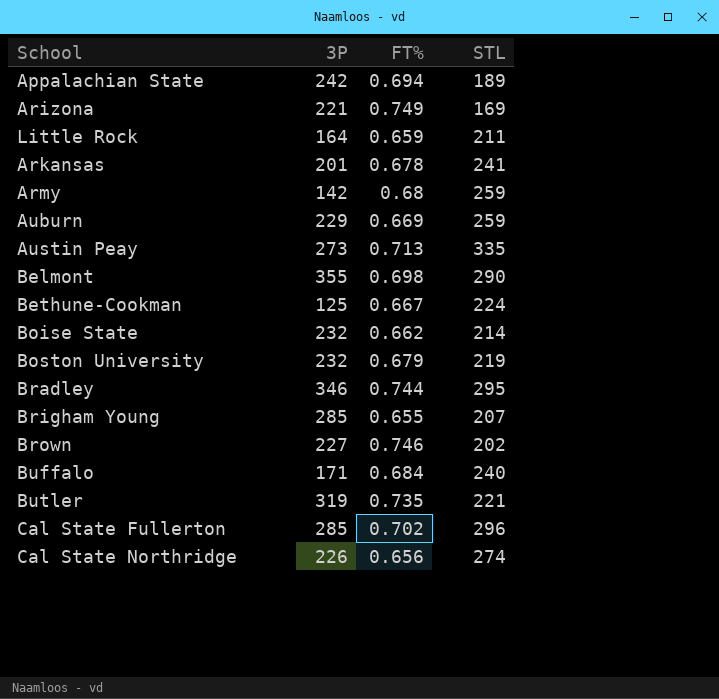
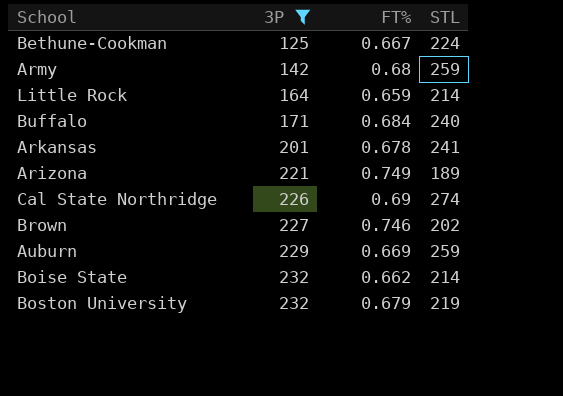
filter: none -> 3P <= 232
row order: none -> 3P ascending
Little Rock | STL: 211 -> 214
Arizona | STL: 169 -> 189
Cal State Northridge | FT%: 0.656 -> 0.69

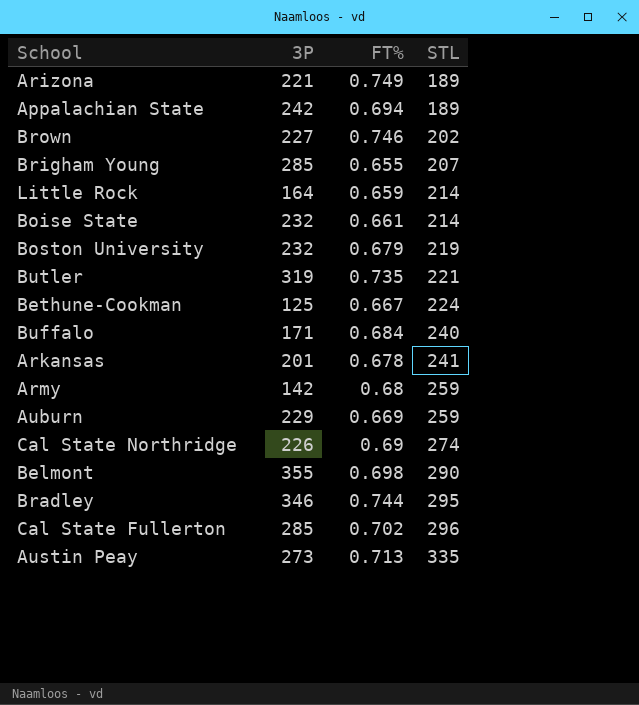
filter: 3P <= 232 -> none
row order: 3P ascending -> STL ascending
Boise State | FT%: 0.662 -> 0.661

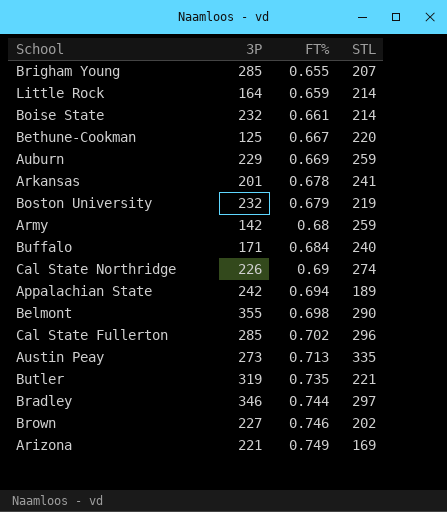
row order: STL ascending -> FT% ascending
Bethune-Cookman | STL: 224 -> 220
Bradley | STL: 295 -> 297
Arizona | STL: 189 -> 169

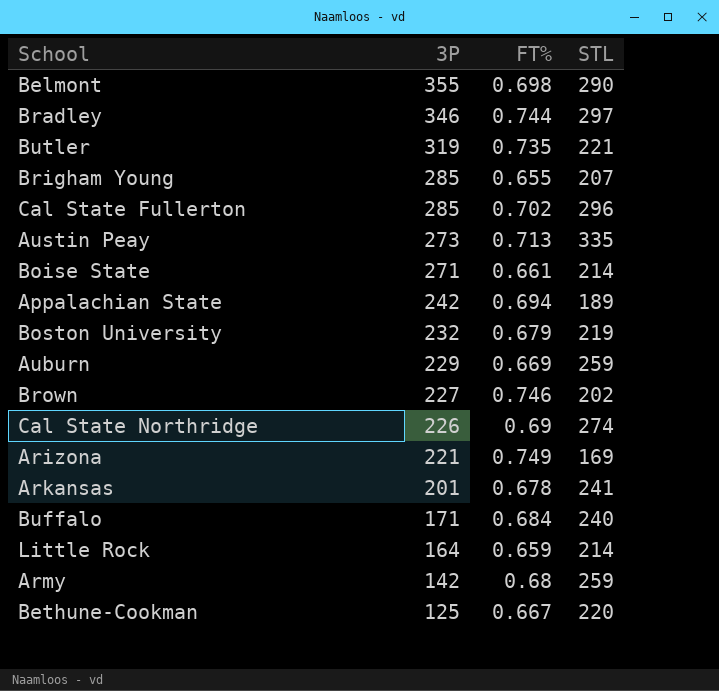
row order: FT% ascending -> 3P descending
Boise State | 3P: 232 -> 271

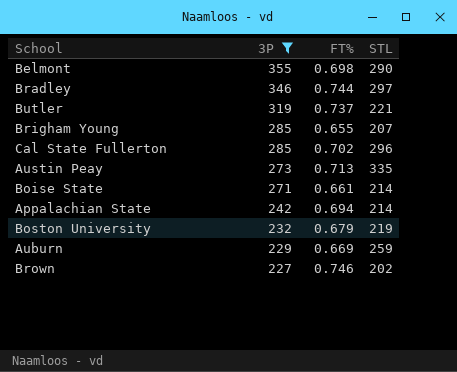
filter: none -> 3P >= 227
Butler | FT%: 0.735 -> 0.737
Appalachian State | STL: 189 -> 214

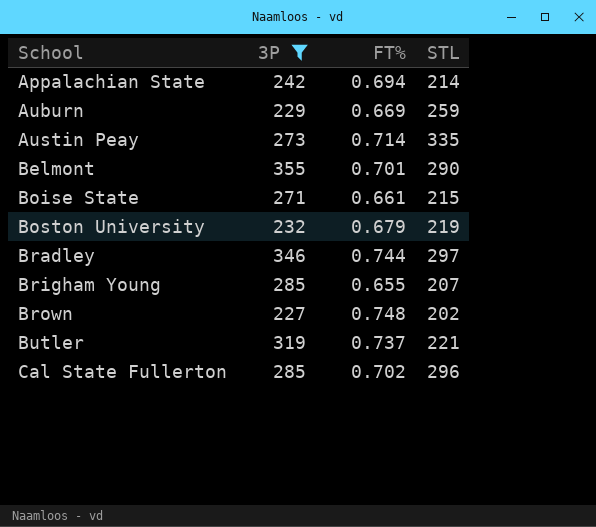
row order: 3P descending -> School ascending
Austin Peay | FT%: 0.713 -> 0.714
Belmont | FT%: 0.698 -> 0.701
Boise State | STL: 214 -> 215
Brown | FT%: 0.746 -> 0.748

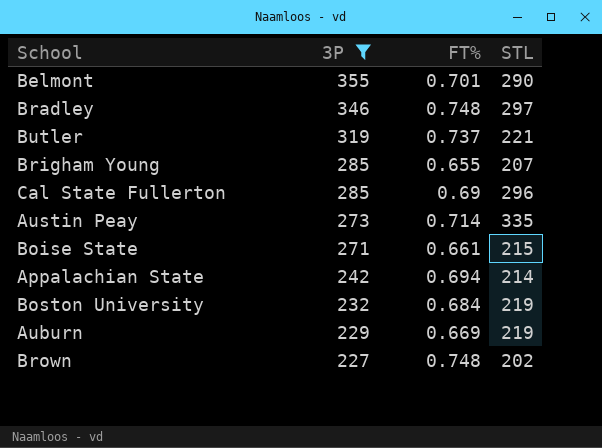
row order: School ascending -> 3P descending
Bradley | FT%: 0.744 -> 0.748
Cal State Fullerton | FT%: 0.702 -> 0.69
Boston University | FT%: 0.679 -> 0.684
Auburn | STL: 259 -> 219

